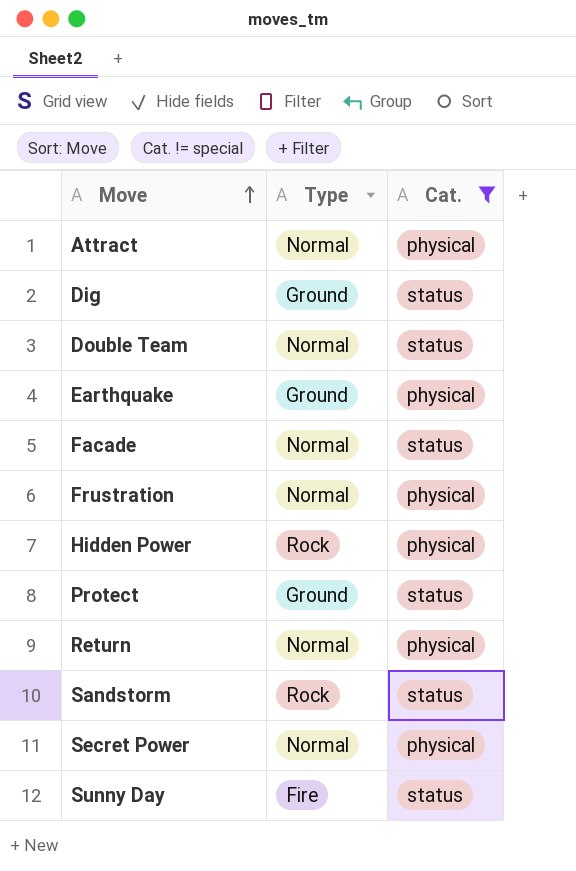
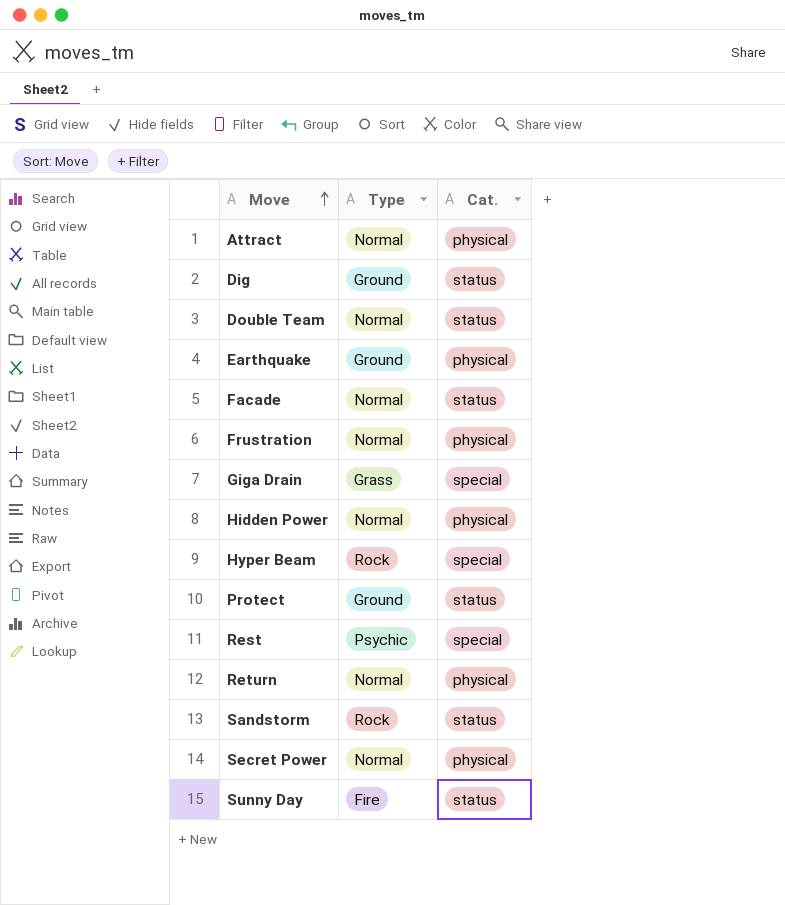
filter: Cat. != special -> none
Hidden Power | Type: Rock -> Normal

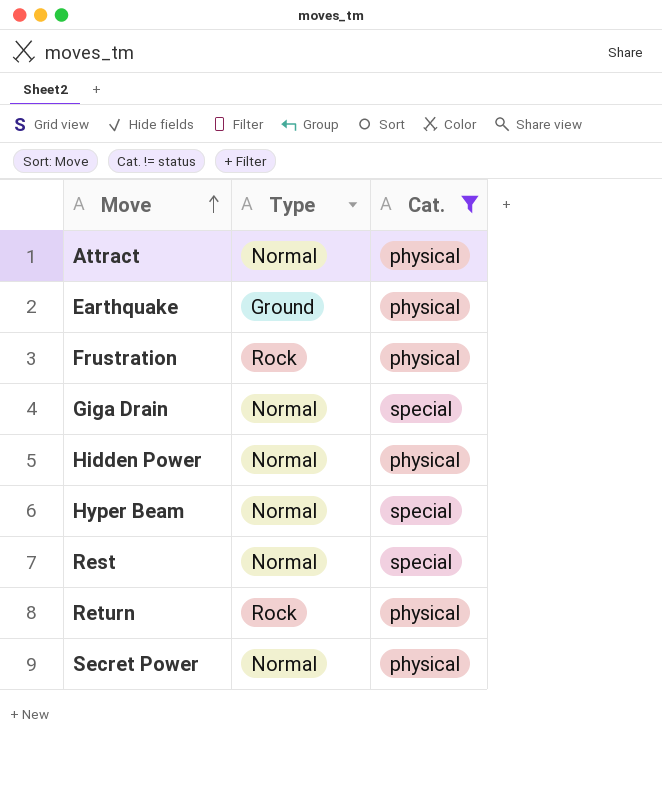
filter: none -> Cat. != status
Frustration | Type: Normal -> Rock
Giga Drain | Type: Grass -> Normal
Hyper Beam | Type: Rock -> Normal
Rest | Type: Psychic -> Normal
Return | Type: Normal -> Rock

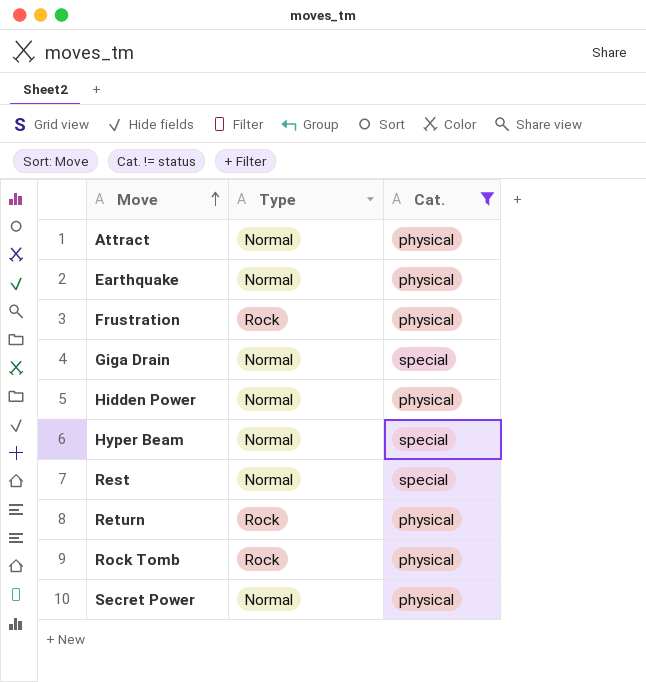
Earthquake | Type: Ground -> Normal
row Rock Tomb: none -> Rock | physical

